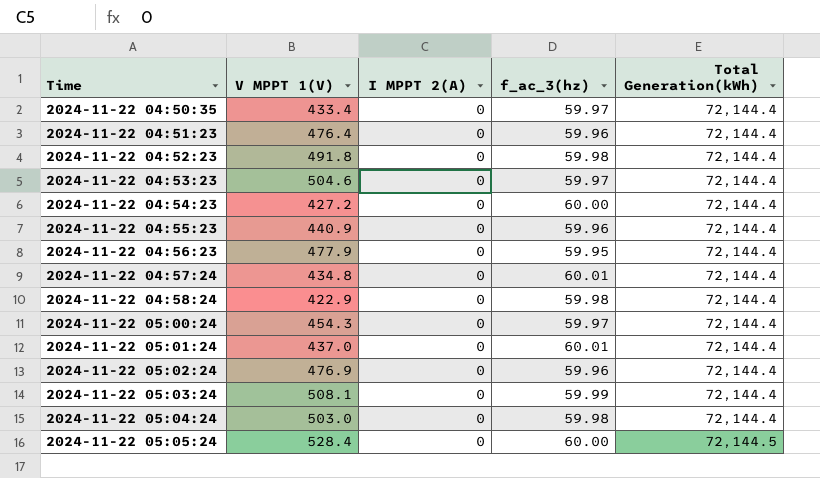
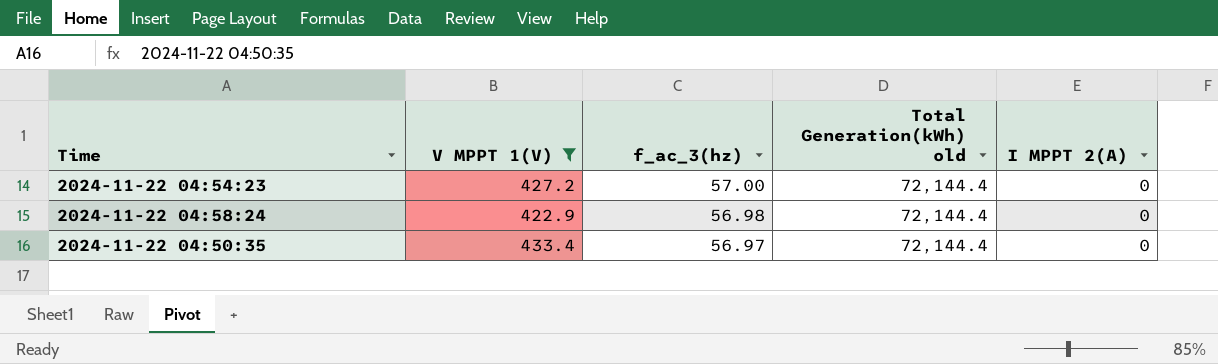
filter: none -> V MPPT 1(V) <= 433.4
row order: Time ascending -> f_ac_3(hz) descending
column name: Total Generation(kWh) -> Total Generation(kWh) old
column I MPPT 2(A) | position: 3 -> 5
2024-11-22 04:54:23 | f_ac_3(hz): 60.00 -> 57.00
2024-11-22 04:58:24 | f_ac_3(hz): 59.98 -> 56.98
2024-11-22 04:50:35 | f_ac_3(hz): 59.97 -> 56.97

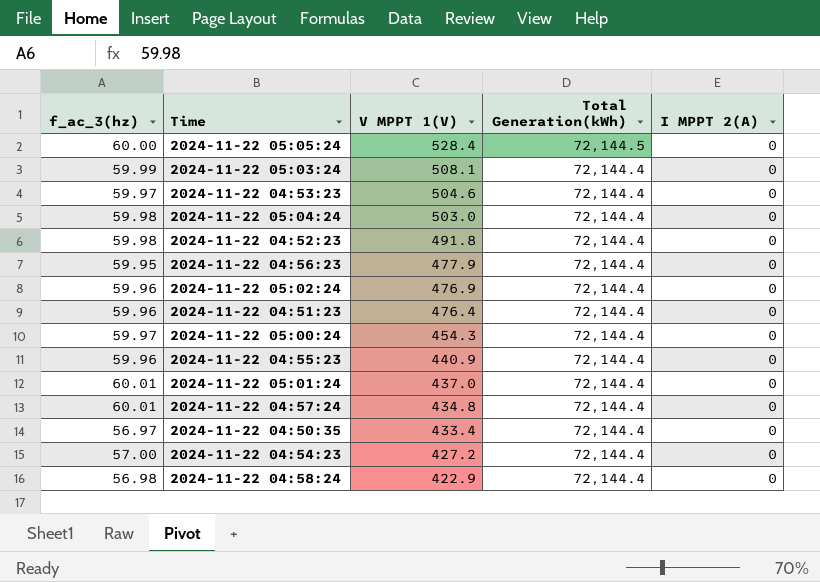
filter: V MPPT 1(V) <= 433.4 -> none
row order: f_ac_3(hz) descending -> V MPPT 1(V) descending
column f_ac_3(hz) | position: 3 -> 1
column name: Total Generation(kWh) old -> Total Generation(kWh)

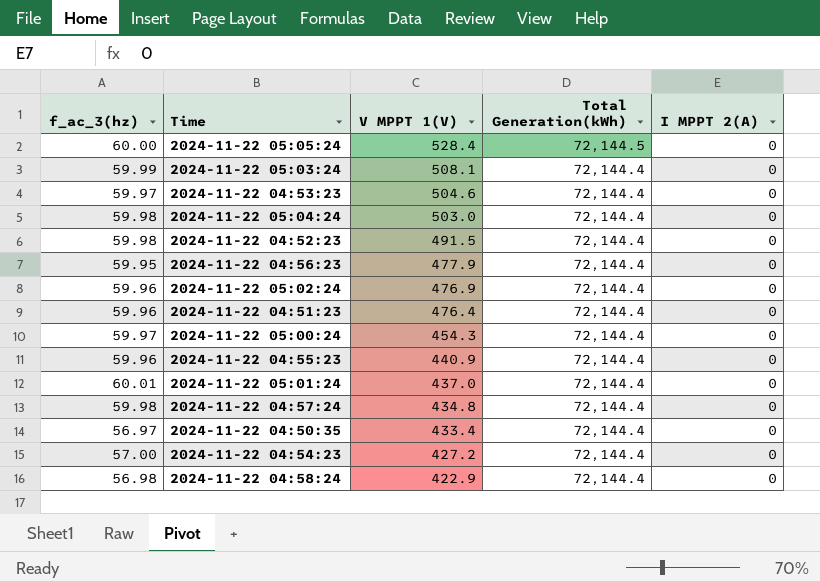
2024-11-22 04:52:23 | V MPPT 1(V): 491.8 -> 491.5
2024-11-22 04:57:24 | f_ac_3(hz): 60.01 -> 59.98

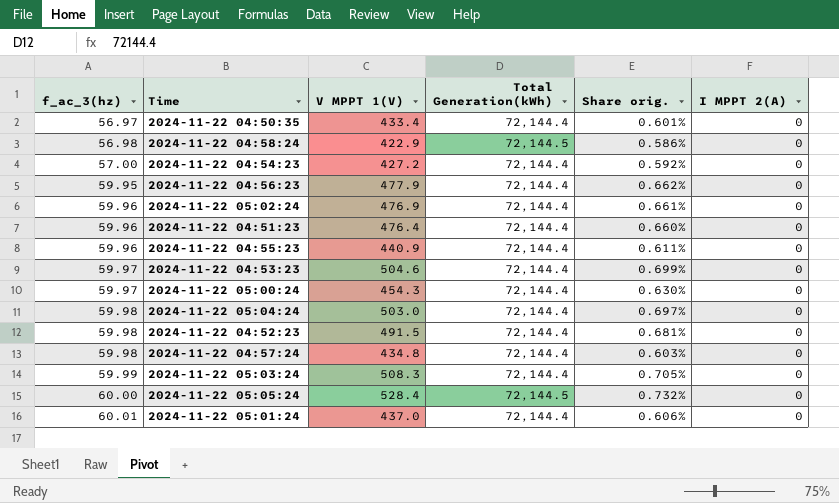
row order: V MPPT 1(V) descending -> f_ac_3(hz) ascending
column Share orig. | formula: none -> [V MPPT 1(V)] / [Total Generation(kWh)]
2024-11-22 04:58:24 | Total Generation(kWh): 72,144.4 -> 72,144.5
2024-11-22 05:03:24 | V MPPT 1(V): 508.1 -> 508.3

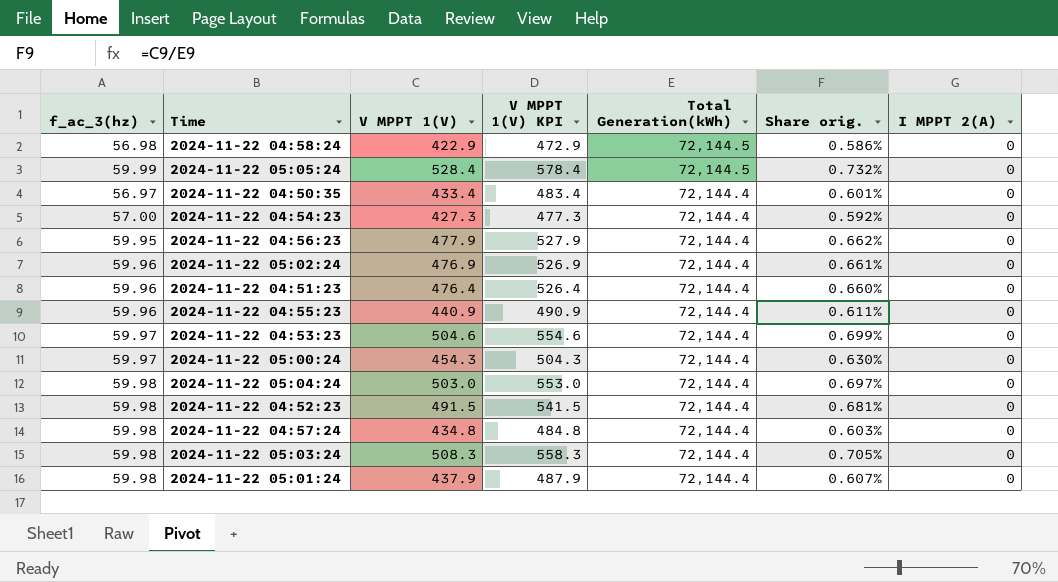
row order: f_ac_3(hz) ascending -> Total Generation(kWh) descending
column V MPPT 1(V) KPI | formula: none -> [V MPPT 1(V)] + 50
2024-11-22 05:05:24 | f_ac_3(hz): 60.00 -> 59.99
2024-11-22 04:54:23 | V MPPT 1(V): 427.2 -> 427.3
2024-11-22 05:03:24 | f_ac_3(hz): 59.99 -> 59.98
2024-11-22 05:01:24 | f_ac_3(hz): 60.01 -> 59.98
2024-11-22 05:01:24 | V MPPT 1(V): 437.0 -> 437.9
2024-11-22 05:01:24 | Share orig.: 0.606% -> 0.607%

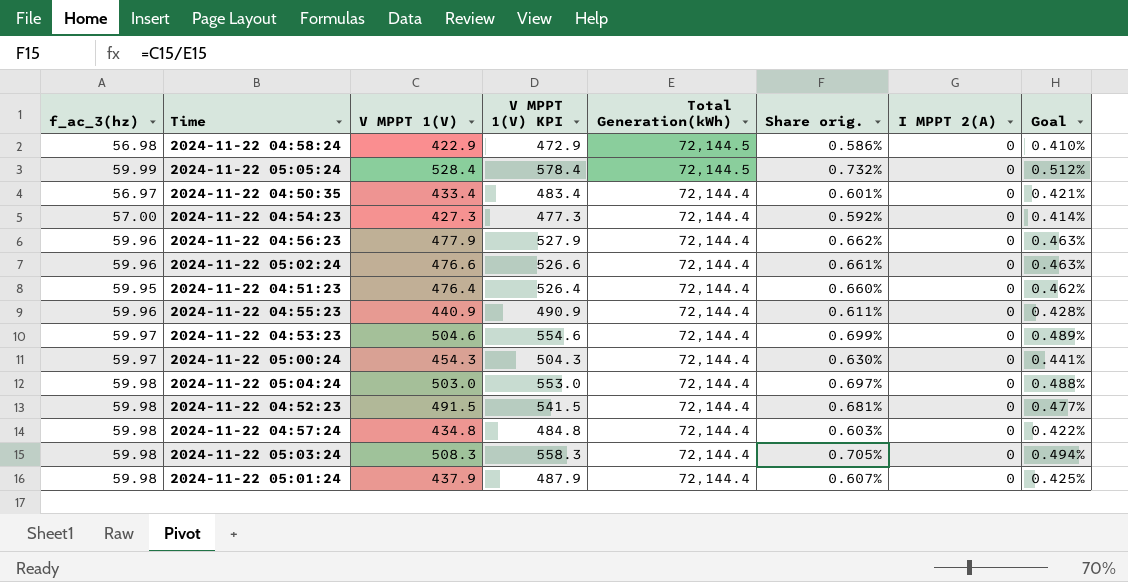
column Goal | formula: none -> [Share orig.] * 0.7
2024-11-22 04:56:23 | f_ac_3(hz): 59.95 -> 59.96
2024-11-22 05:02:24 | V MPPT 1(V): 476.9 -> 476.6
2024-11-22 05:02:24 | V MPPT 1(V) KPI: 526.9 -> 526.6
2024-11-22 04:51:23 | f_ac_3(hz): 59.96 -> 59.95

